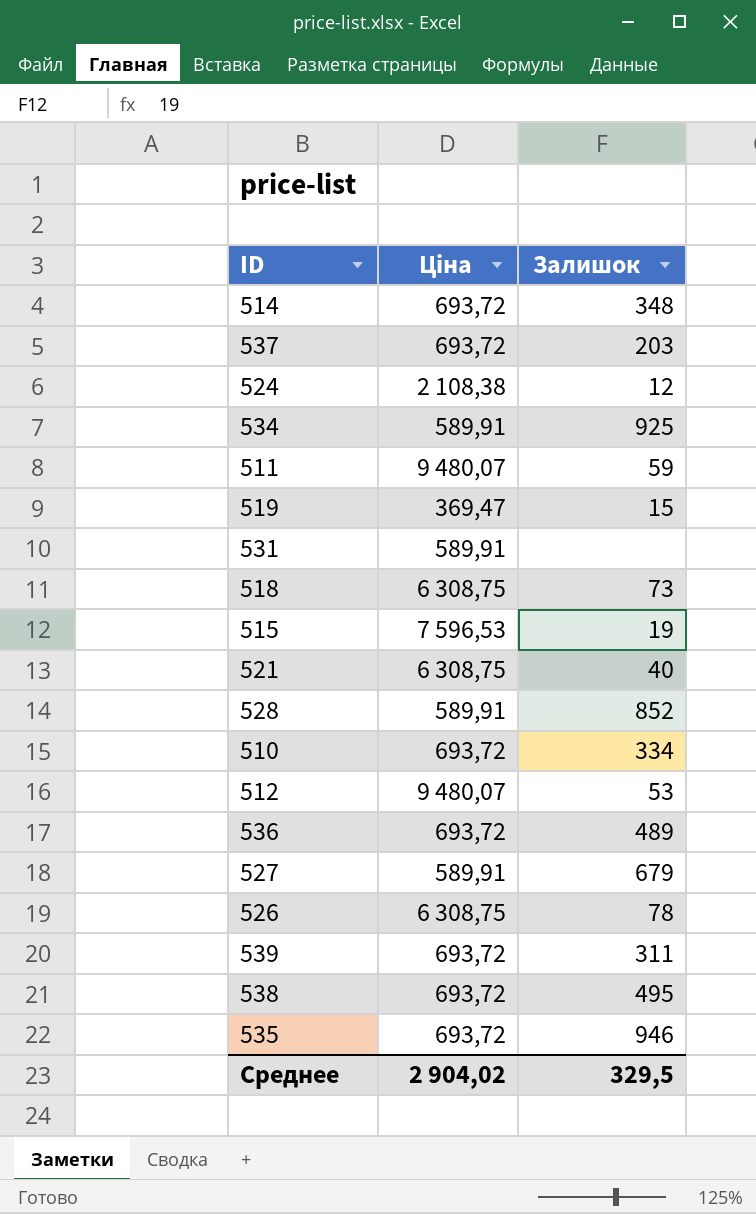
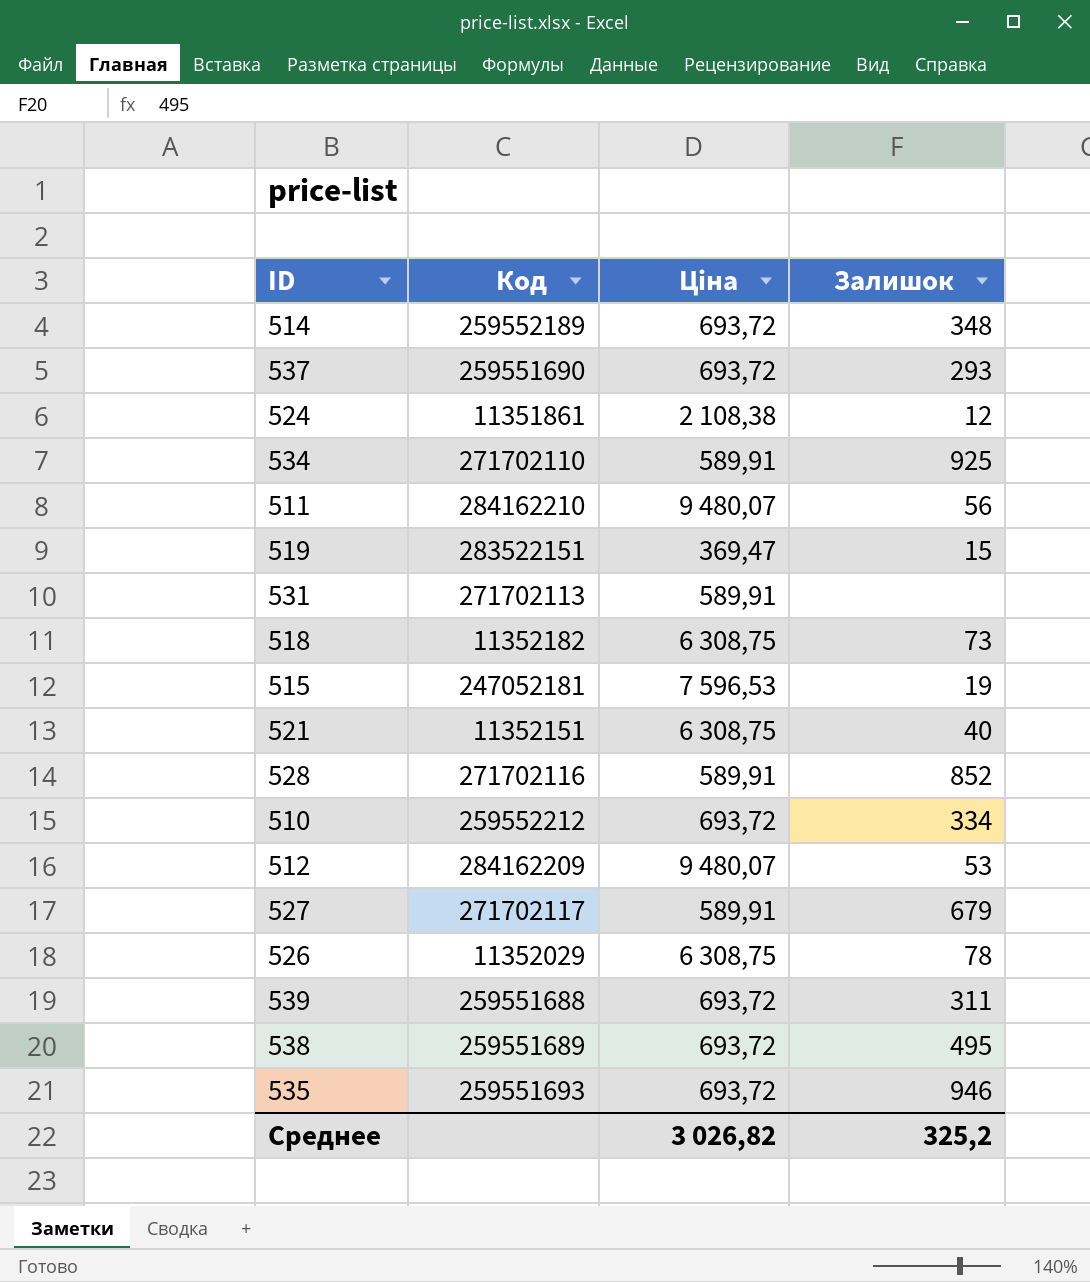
column Код | position: none -> 2
row 536: 693,72 | 489 -> none
537 | Залишок: 203 -> 293
511 | Залишок: 59 -> 56
Среднее | Ціна: 2 904,02 -> 3 026,82
Среднее | Залишок: 329,5 -> 325,2

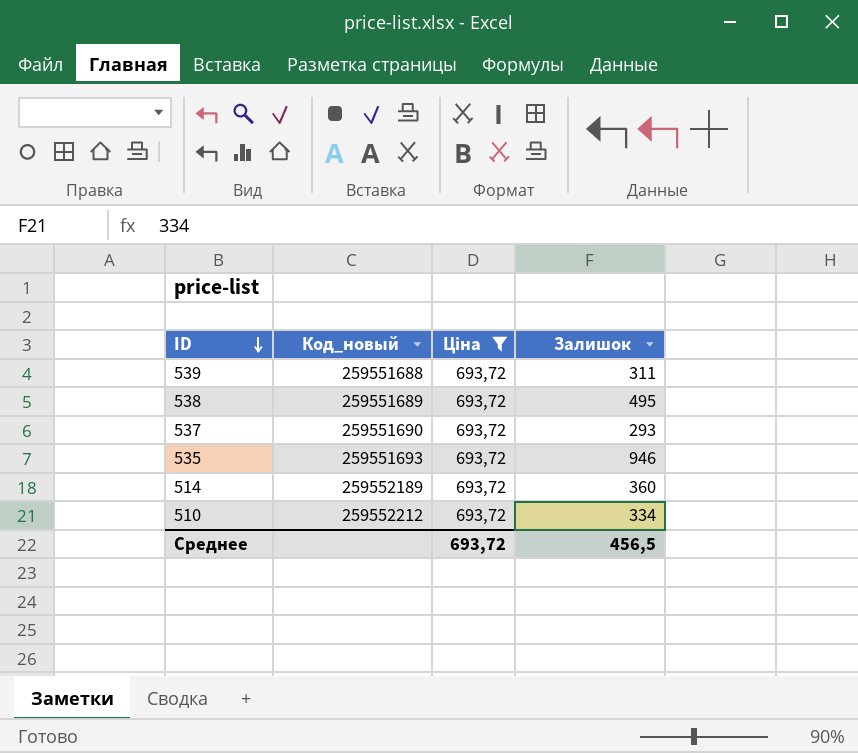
filter: none -> Ціна = 693,72
row order: none -> ID descending
column name: Код -> Код_новый
514 | Залишок: 348 -> 360
Среднее | Ціна: 3 026,82 -> 693,72
Среднее | Залишок: 325,2 -> 456,5

